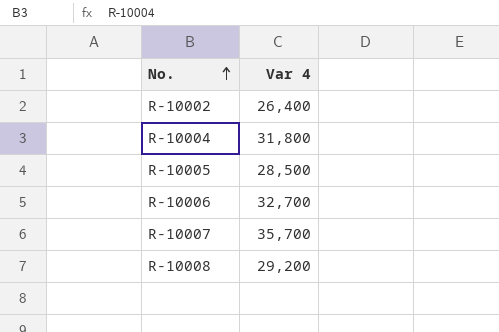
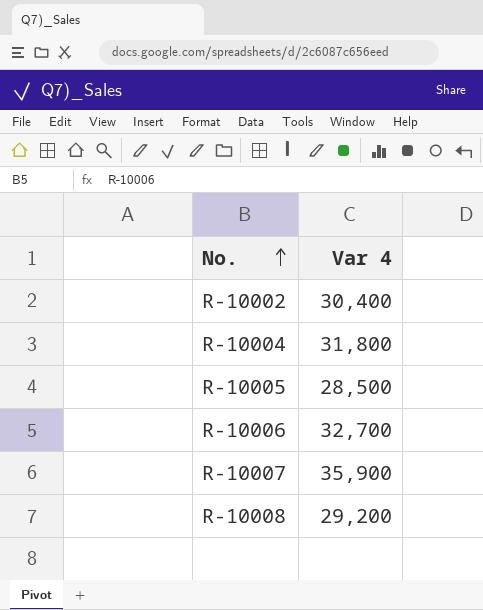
R-10002 | Var 4: 26,400 -> 30,400
R-10007 | Var 4: 35,700 -> 35,900

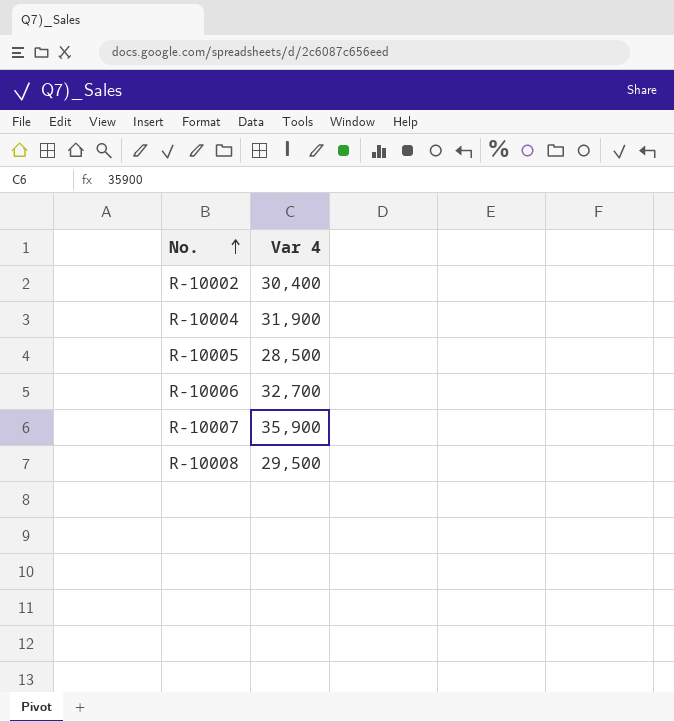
R-10004 | Var 4: 31,800 -> 31,900
R-10008 | Var 4: 29,200 -> 29,500

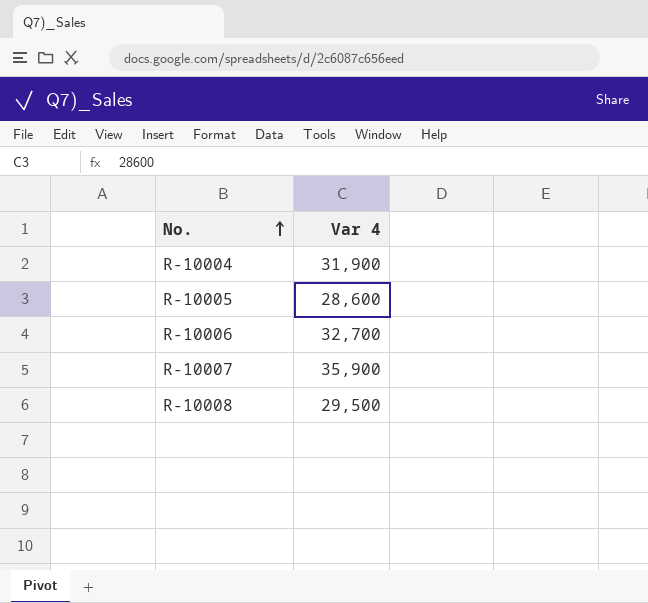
row R-10002: 30,400 -> none
R-10005 | Var 4: 28,500 -> 28,600

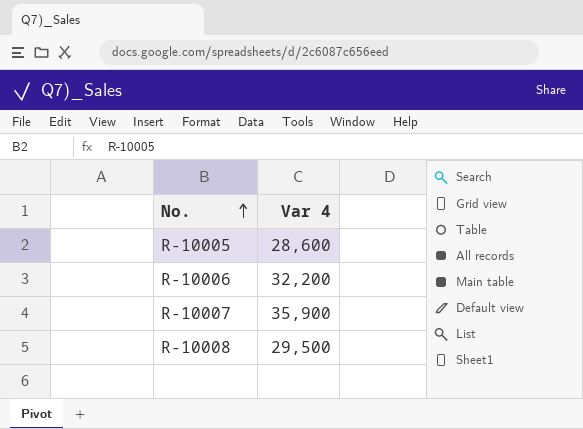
row R-10004: 31,900 -> none
R-10006 | Var 4: 32,700 -> 32,200

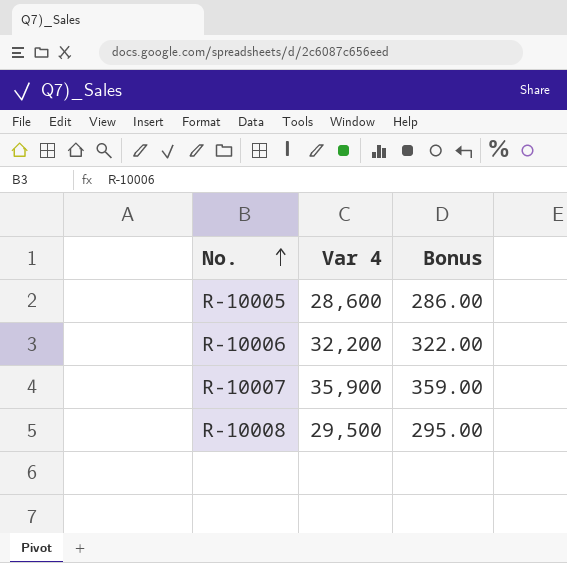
column Bonus | formula: none -> [Var 4] * 0.01

